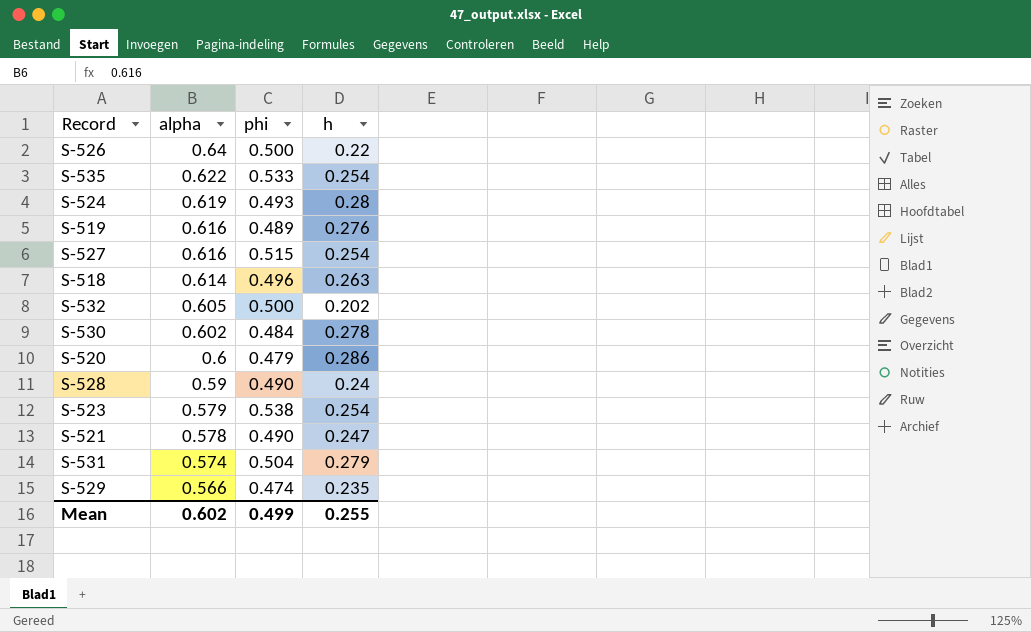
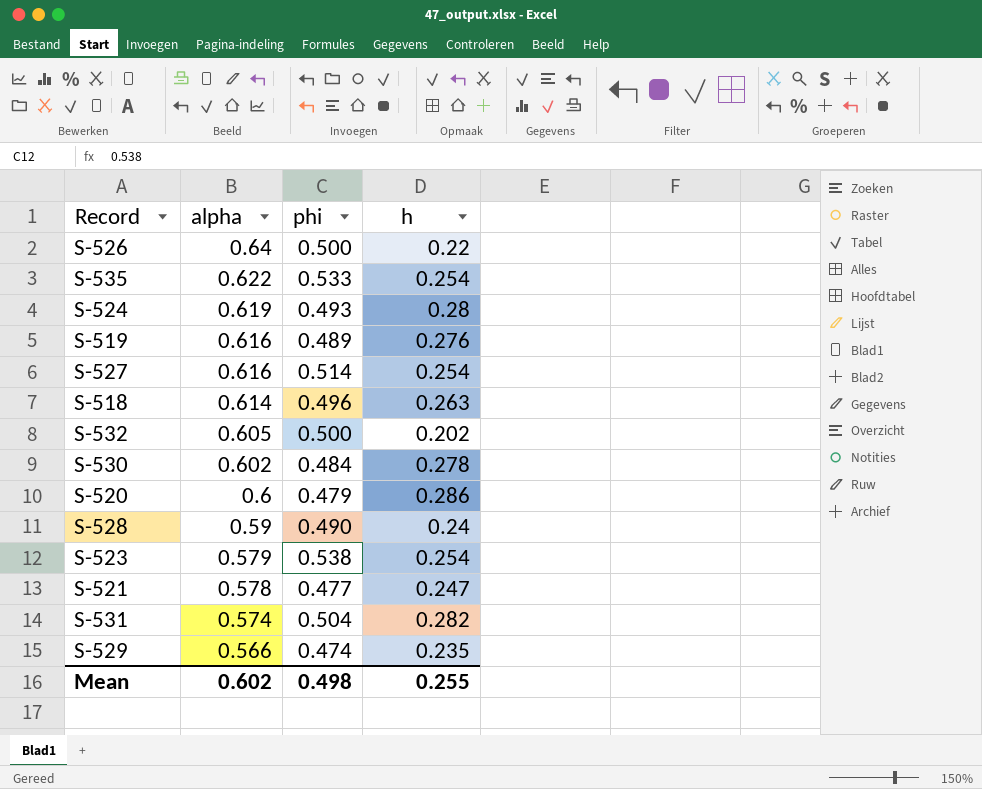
S-527 | phi: 0.515 -> 0.514
S-521 | phi: 0.490 -> 0.477
S-531 | h: 0.279 -> 0.282
Mean | phi: 0.499 -> 0.498

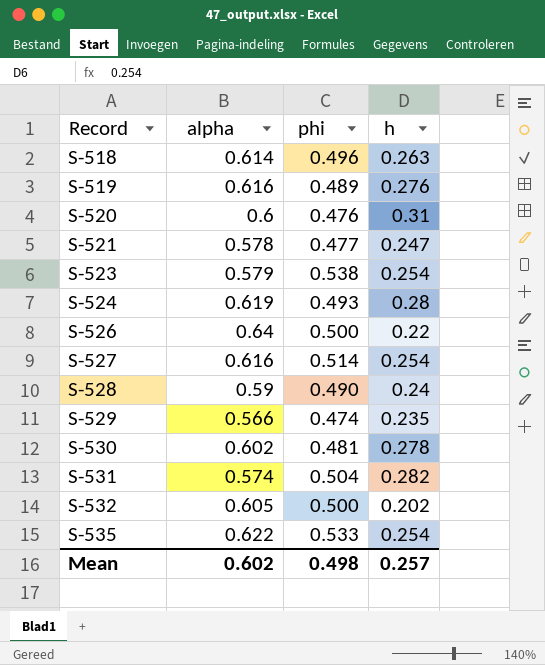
row order: alpha descending -> Record ascending
S-520 | phi: 0.479 -> 0.476
S-520 | h: 0.286 -> 0.31
S-530 | phi: 0.484 -> 0.481
Mean | h: 0.255 -> 0.257

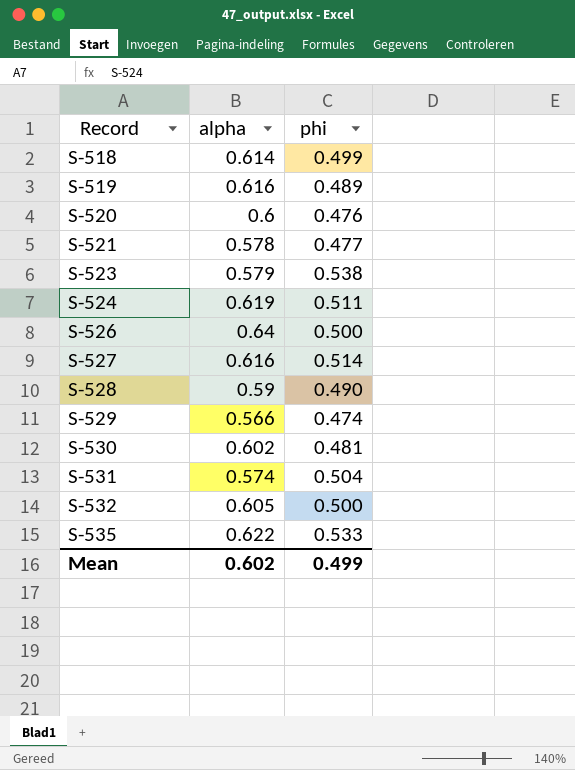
column h | position: 4 -> none
S-518 | phi: 0.496 -> 0.499
S-524 | phi: 0.493 -> 0.511
Mean | phi: 0.498 -> 0.499

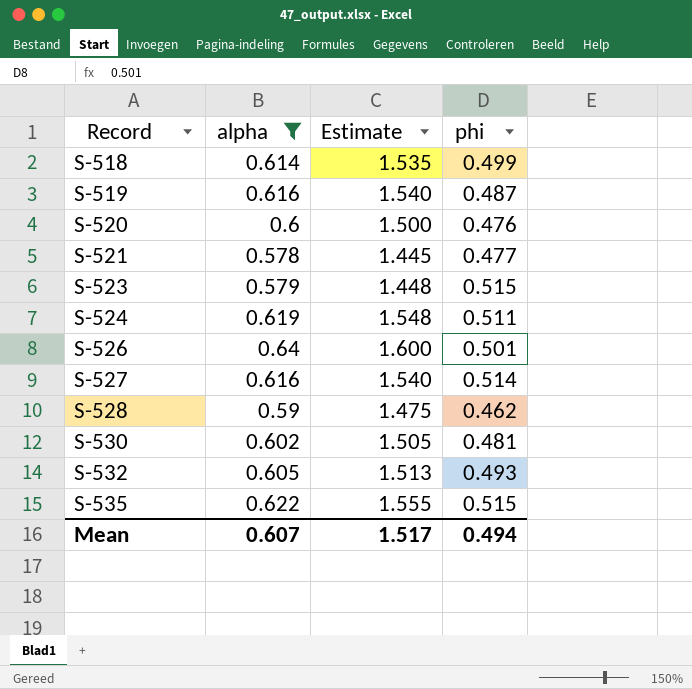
filter: none -> alpha >= 0.578
column Estimate | formula: none -> [alpha] * 2.5
S-519 | phi: 0.489 -> 0.487
S-523 | phi: 0.538 -> 0.515
S-526 | phi: 0.500 -> 0.501
S-528 | phi: 0.490 -> 0.462
S-532 | phi: 0.500 -> 0.493
S-535 | phi: 0.533 -> 0.515
Mean | alpha: 0.602 -> 0.607
Mean | phi: 0.499 -> 0.494

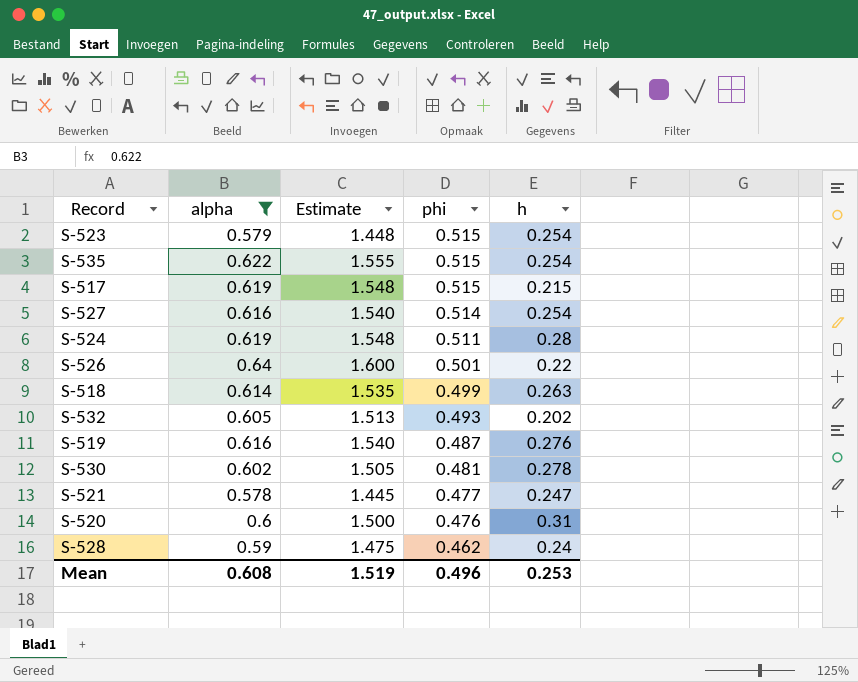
row order: Record ascending -> phi descending
column h | position: none -> 5
row S-517: none -> 0.619 | 1.548 | 0.515 | 0.215
Mean | alpha: 0.607 -> 0.608
Mean | Estimate: 1.517 -> 1.519
Mean | phi: 0.494 -> 0.496

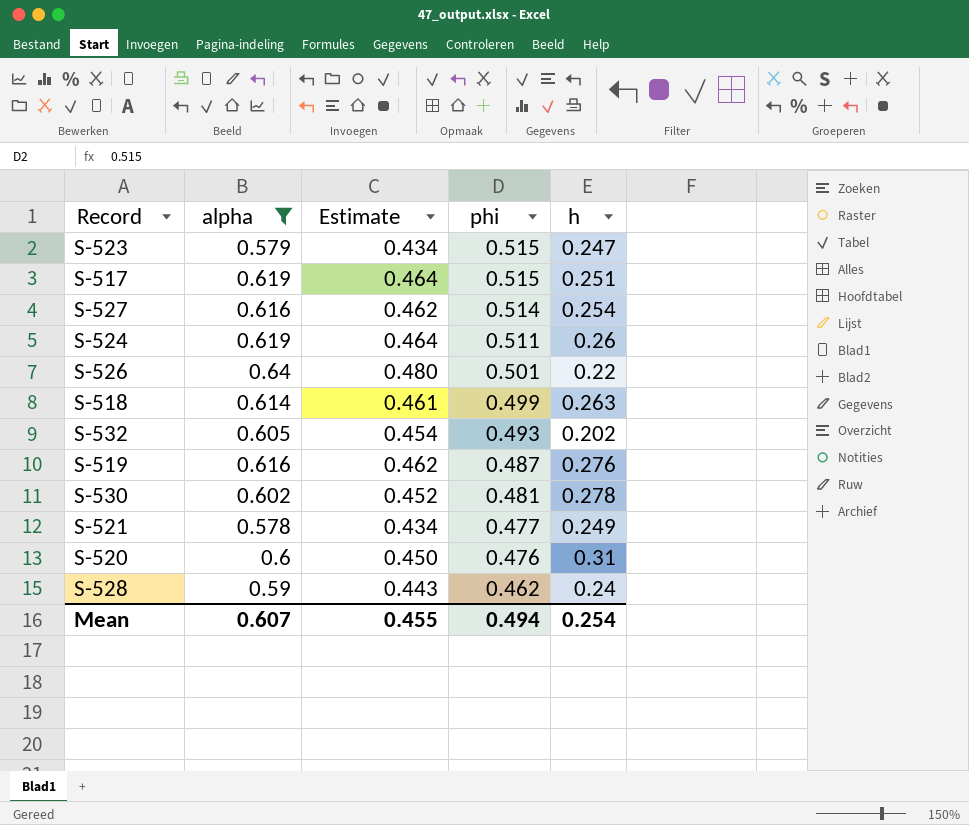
column Estimate | formula: [alpha] * 2.5 -> [alpha] * 0.75
row S-535: 0.622 | 1.555 | 0.515 | 0.254 -> none
S-523 | h: 0.254 -> 0.247
S-517 | h: 0.215 -> 0.251
S-524 | h: 0.28 -> 0.26
S-521 | h: 0.247 -> 0.249
Mean | alpha: 0.608 -> 0.607
Mean | Estimate: 1.519 -> 0.455
Mean | phi: 0.496 -> 0.494
Mean | h: 0.253 -> 0.254

